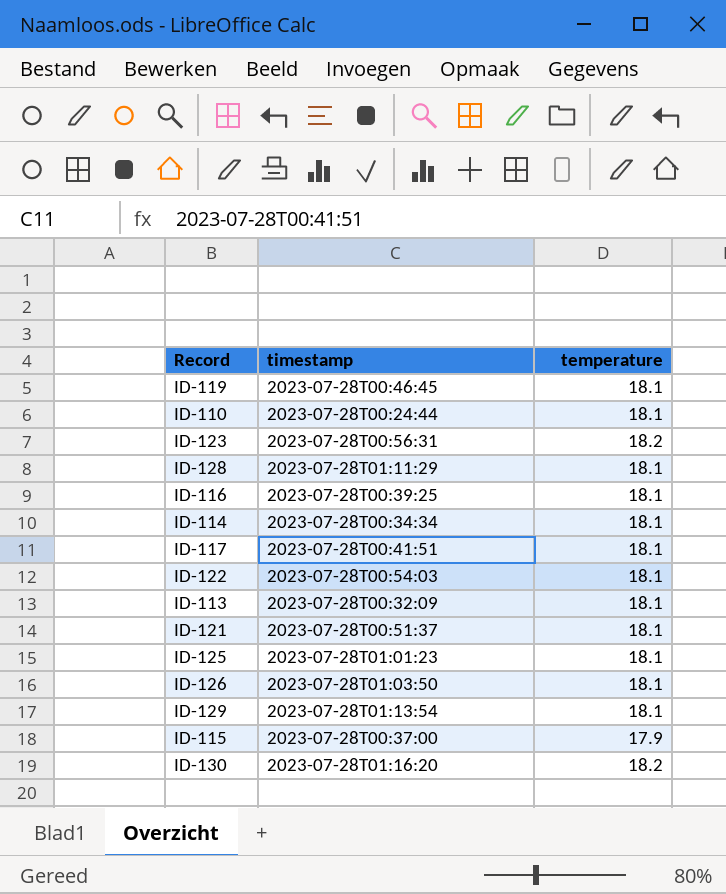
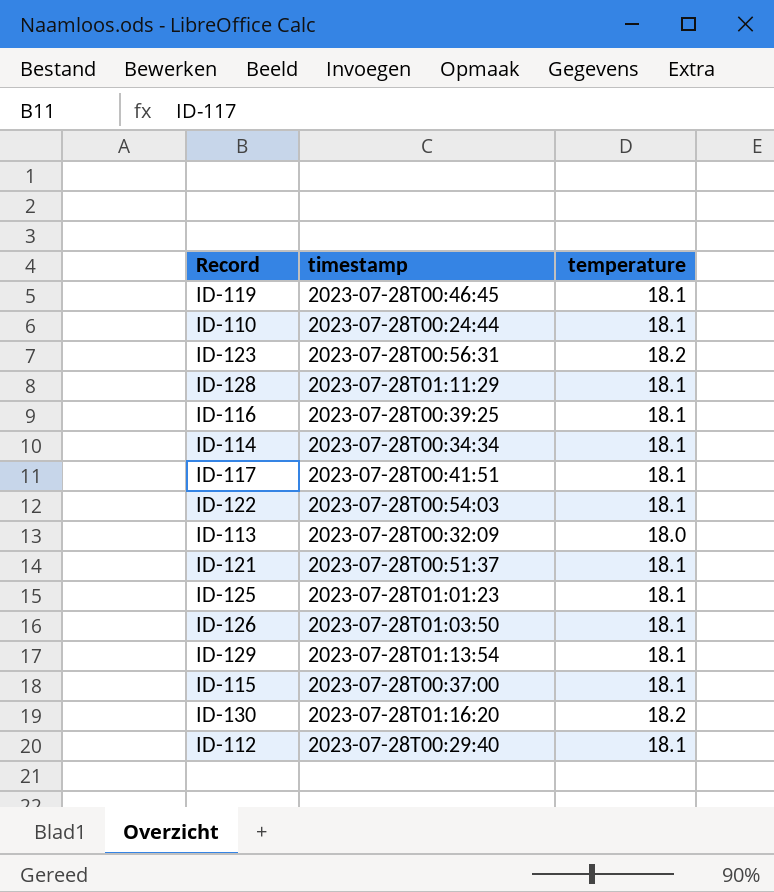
ID-113 | temperature: 18.1 -> 18.0
ID-115 | temperature: 17.9 -> 18.1
row ID-112: none -> 2023-07-28T00:29:40 | 18.1

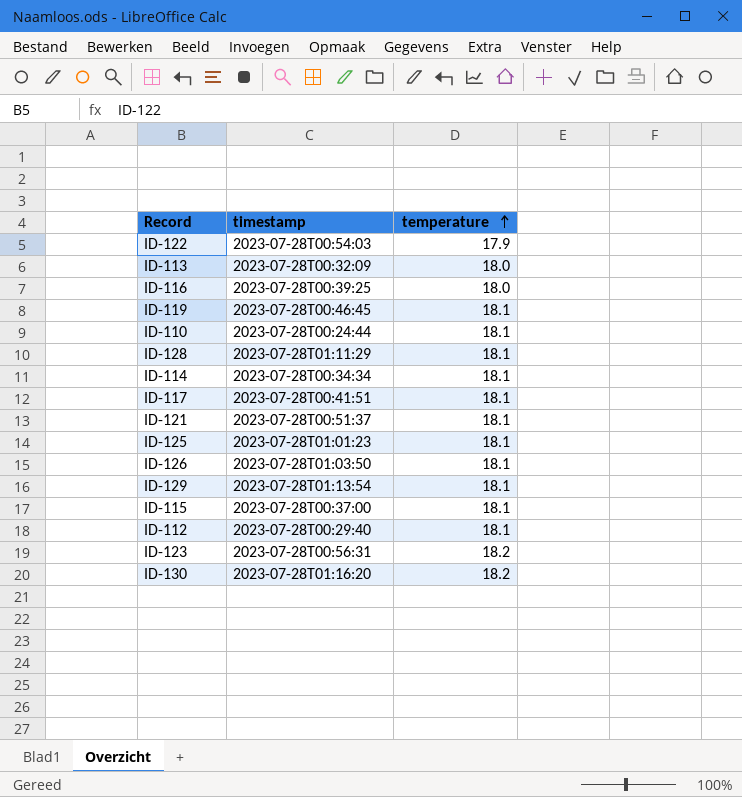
row order: none -> temperature ascending
ID-122 | temperature: 18.1 -> 17.9
ID-116 | temperature: 18.1 -> 18.0

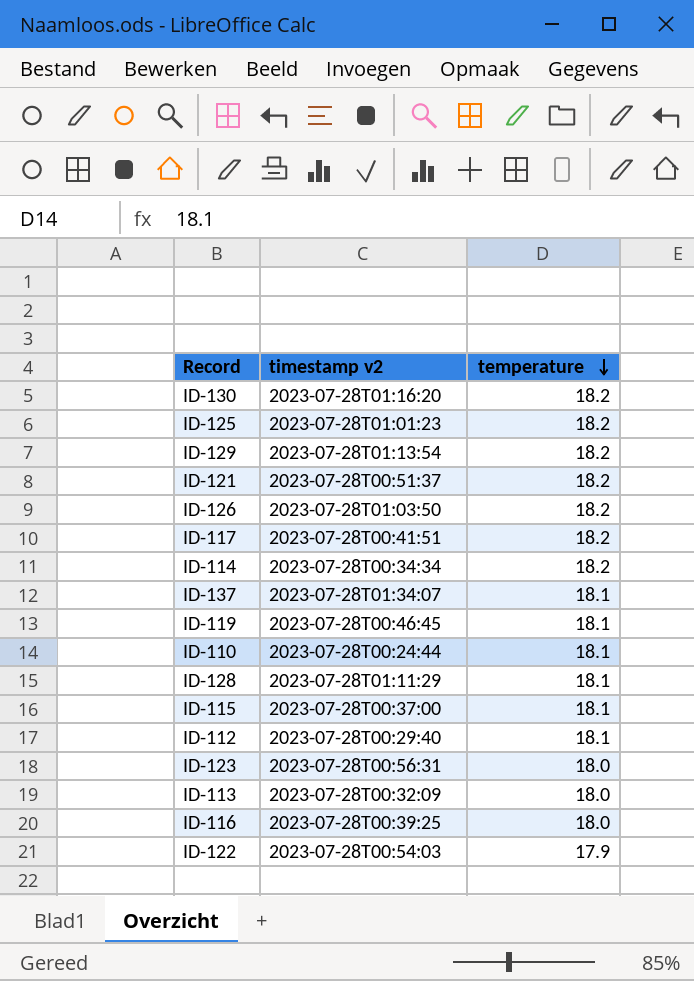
row order: temperature ascending -> temperature descending
column name: timestamp -> timestamp v2
ID-125 | temperature: 18.1 -> 18.2
ID-129 | temperature: 18.1 -> 18.2
ID-121 | temperature: 18.1 -> 18.2
ID-126 | temperature: 18.1 -> 18.2
ID-117 | temperature: 18.1 -> 18.2
ID-114 | temperature: 18.1 -> 18.2
row ID-137: none -> 2023-07-28T01:34:07 | 18.1
ID-123 | temperature: 18.2 -> 18.0

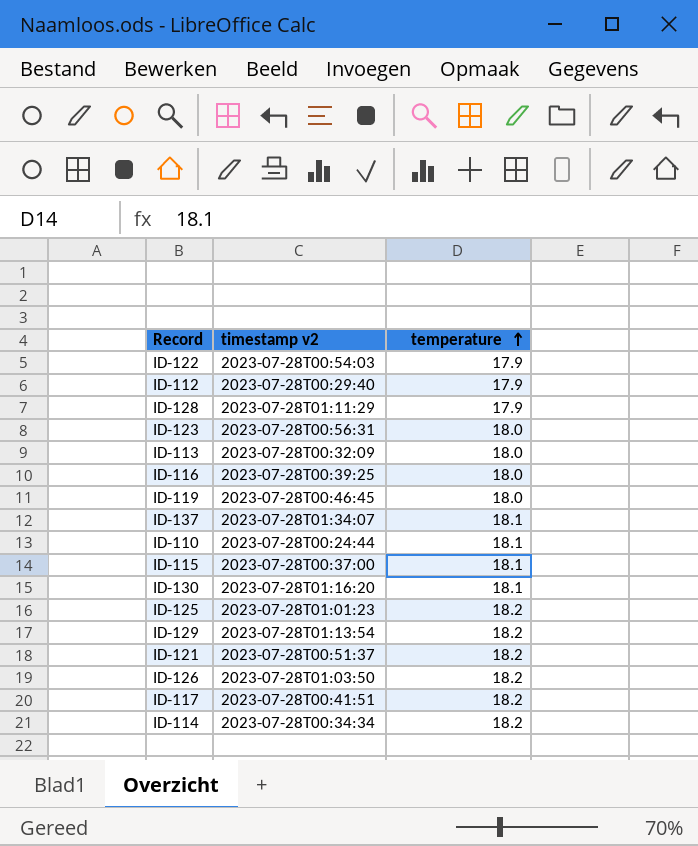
row order: temperature descending -> temperature ascending
ID-112 | temperature: 18.1 -> 17.9
ID-128 | temperature: 18.1 -> 17.9
ID-119 | temperature: 18.1 -> 18.0
ID-130 | temperature: 18.2 -> 18.1

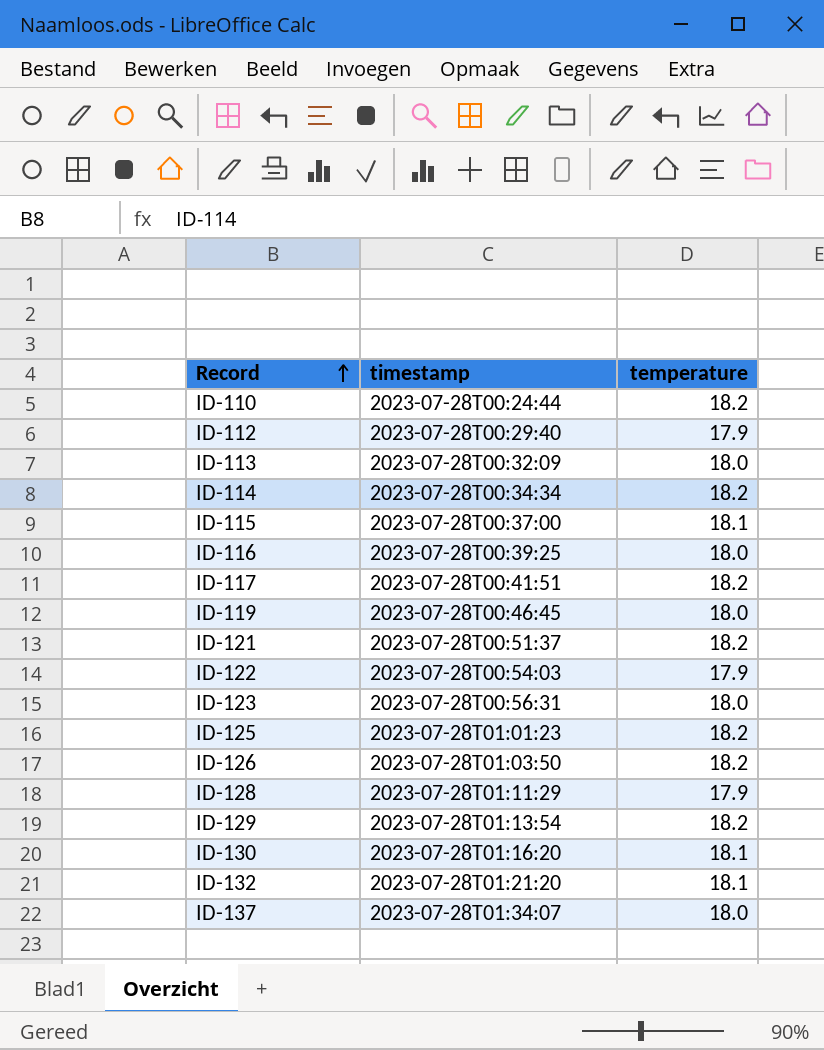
row order: temperature ascending -> Record ascending
column name: timestamp v2 -> timestamp
ID-110 | temperature: 18.1 -> 18.2
row ID-132: none -> 2023-07-28T01:21:20 | 18.1
ID-137 | temperature: 18.1 -> 18.0

